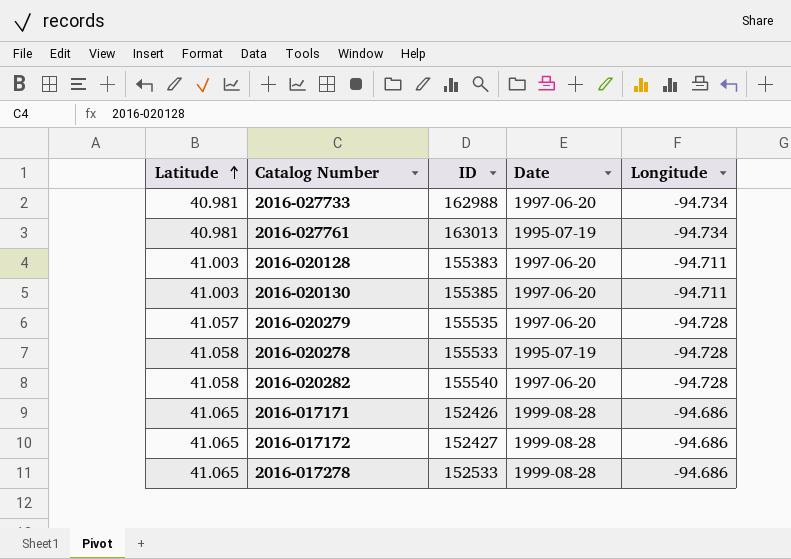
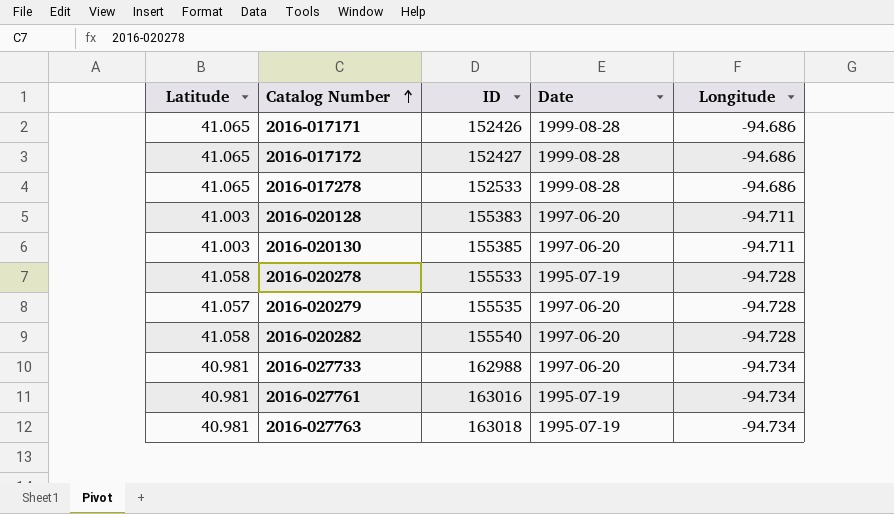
row order: Latitude ascending -> Catalog Number ascending
2016-027761 | ID: 163013 -> 163016
row 2016-027763: none -> 40.981 | 163018 | 1995-07-19 | -94.734

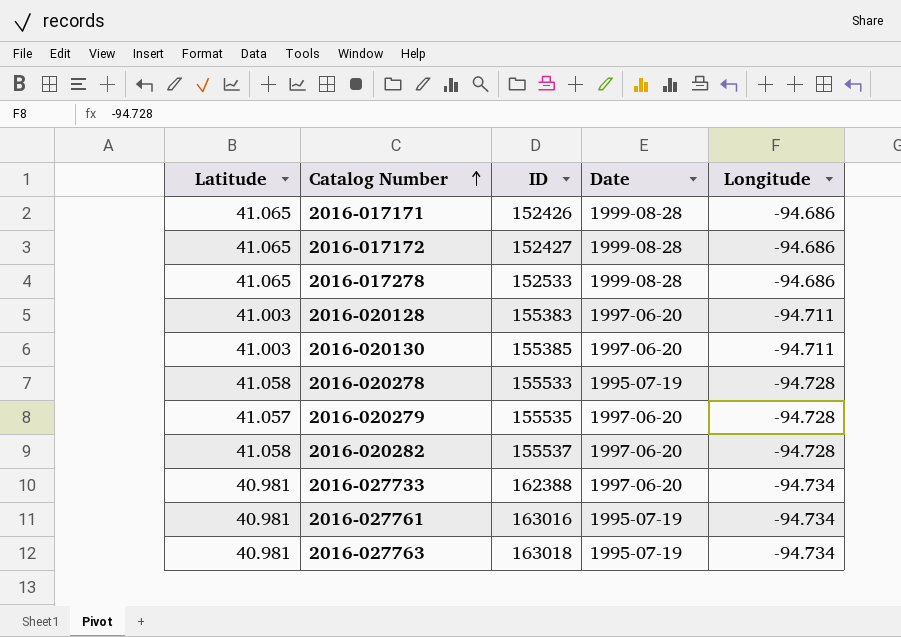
2016-020282 | ID: 155540 -> 155537
2016-027733 | ID: 162988 -> 162388

